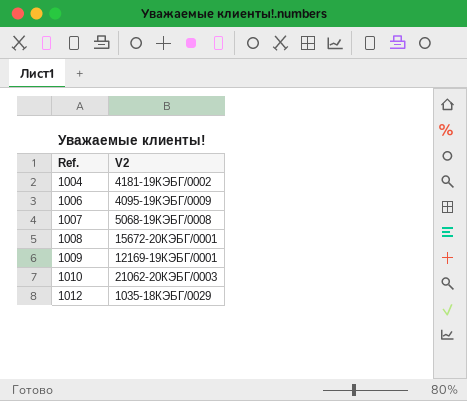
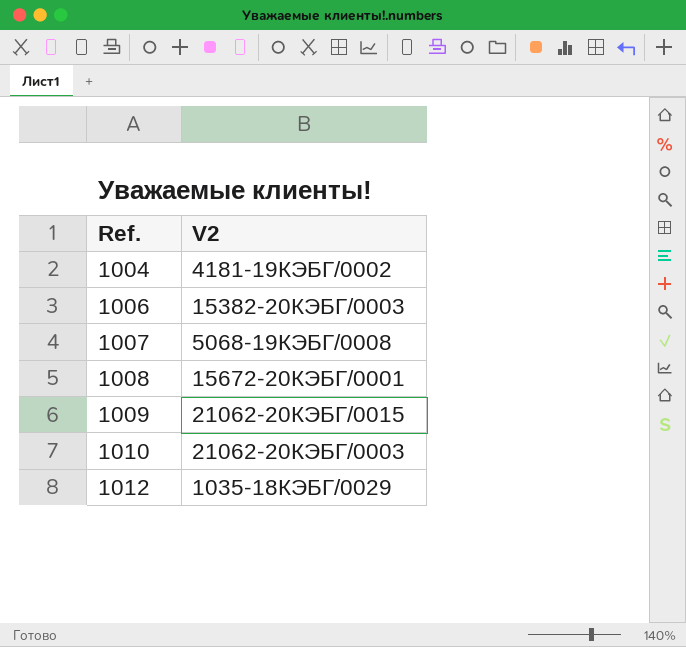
1006 | V2: 4095-19КЭБГ/0009 -> 15382-20КЭБГ/0003
1009 | V2: 12169-19КЭБГ/0001 -> 21062-20КЭБГ/0015

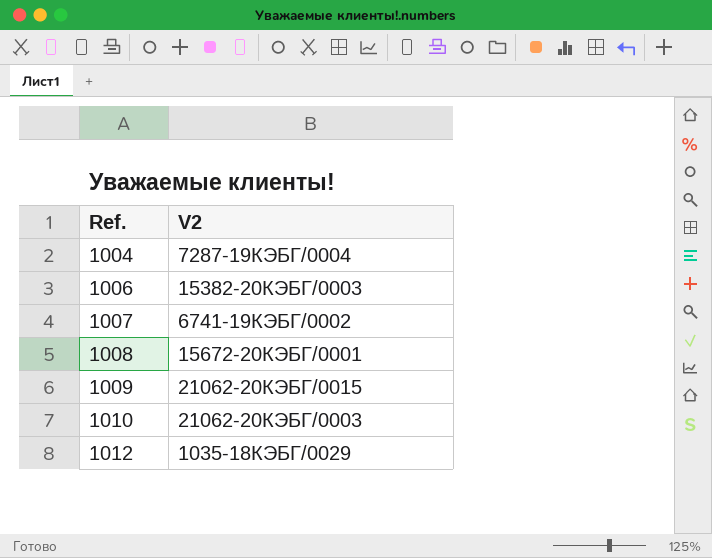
1004 | V2: 4181-19КЭБГ/0002 -> 7287-19КЭБГ/0004
1007 | V2: 5068-19КЭБГ/0008 -> 6741-19КЭБГ/0002

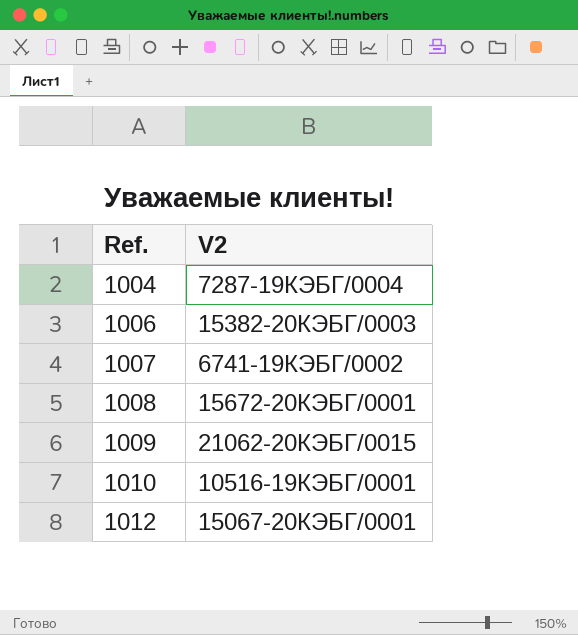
1010 | V2: 21062-20КЭБГ/0003 -> 10516-19КЭБГ/0001
1012 | V2: 1035-18КЭБГ/0029 -> 15067-20КЭБГ/0001

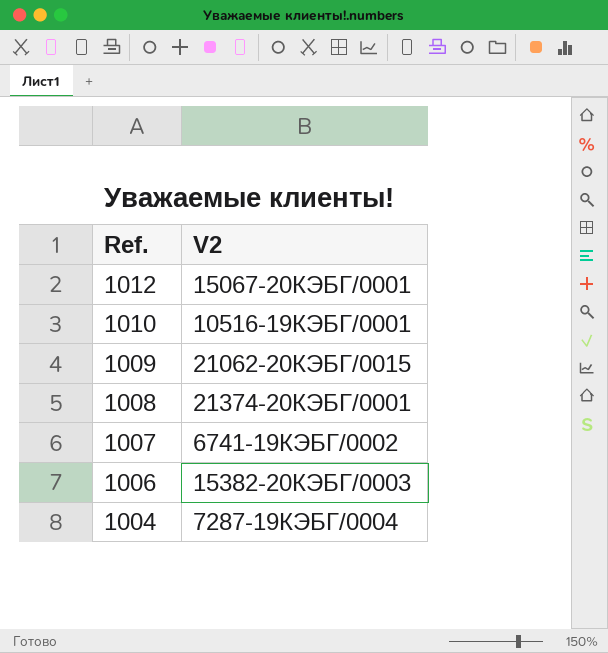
row order: Ref. ascending -> Ref. descending
1008 | V2: 15672-20КЭБГ/0001 -> 21374-20КЭБГ/0001

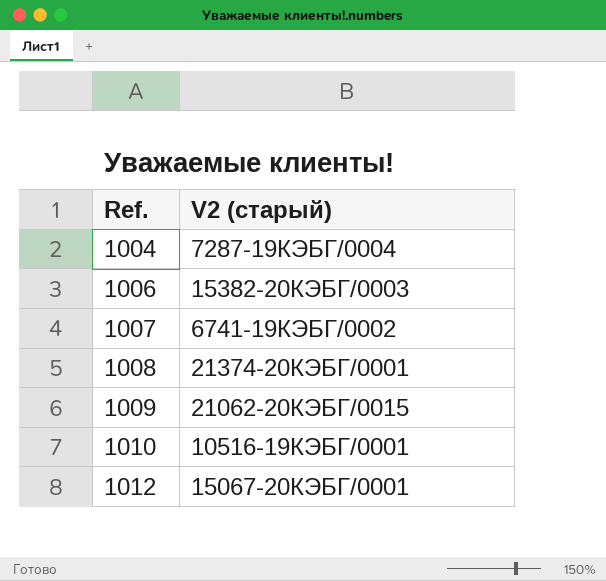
row order: Ref. descending -> Ref. ascending
column name: V2 -> V2 (старый)

